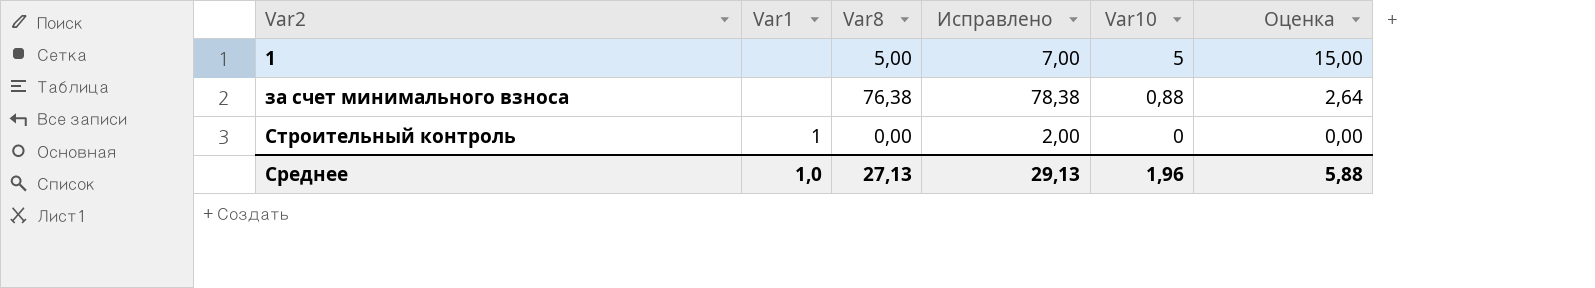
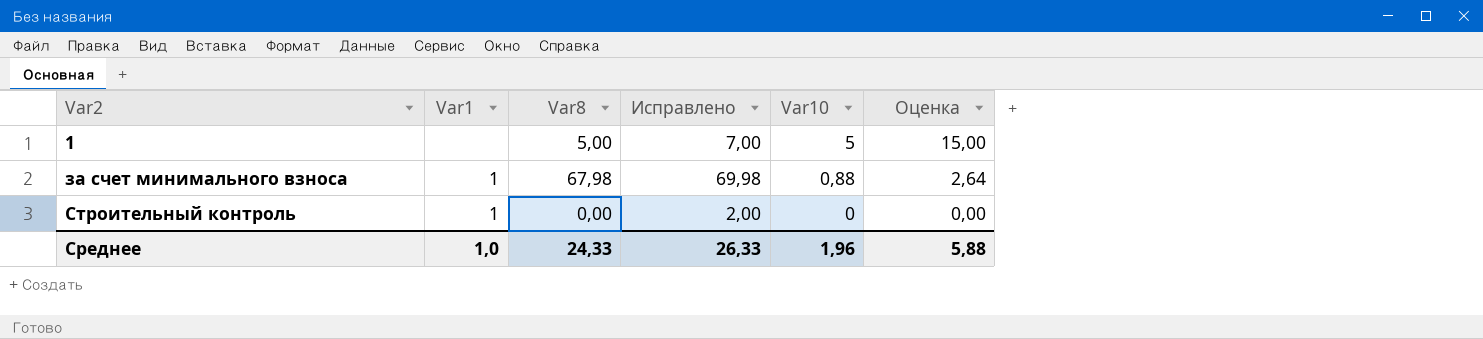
за счет минимального взноса | Var1: none -> 1
за счет минимального взноса | Var8: 76,38 -> 67,98
за счет минимального взноса | Исправлено: 78,38 -> 69,98
Среднее | Var8: 27,13 -> 24,33
Среднее | Исправлено: 29,13 -> 26,33

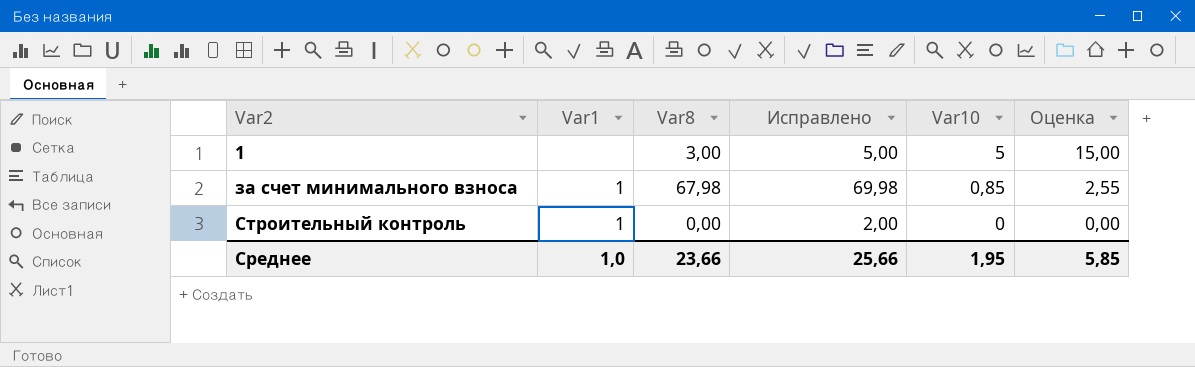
1 | Var8: 5,00 -> 3,00
1 | Исправлено: 7,00 -> 5,00
за счет минимального взноса | Var10: 0,88 -> 0,85
за счет минимального взноса | Оценка: 2,64 -> 2,55
Среднее | Var8: 24,33 -> 23,66
Среднее | Исправлено: 26,33 -> 25,66
Среднее | Var10: 1,96 -> 1,95
Среднее | Оценка: 5,88 -> 5,85

